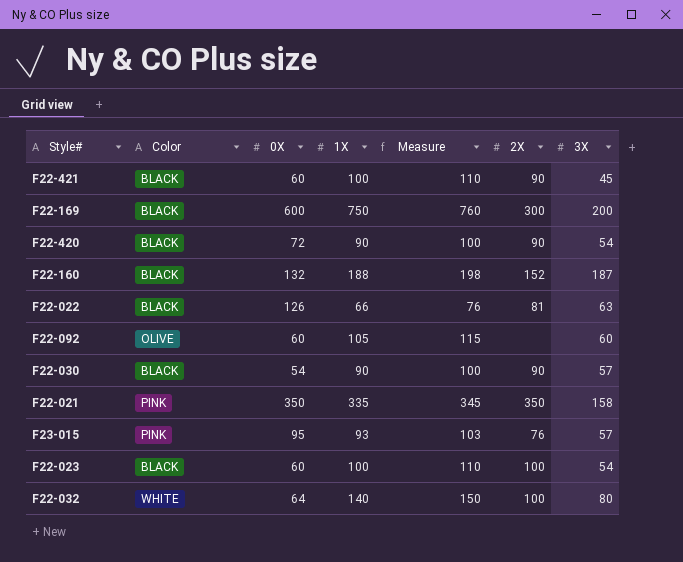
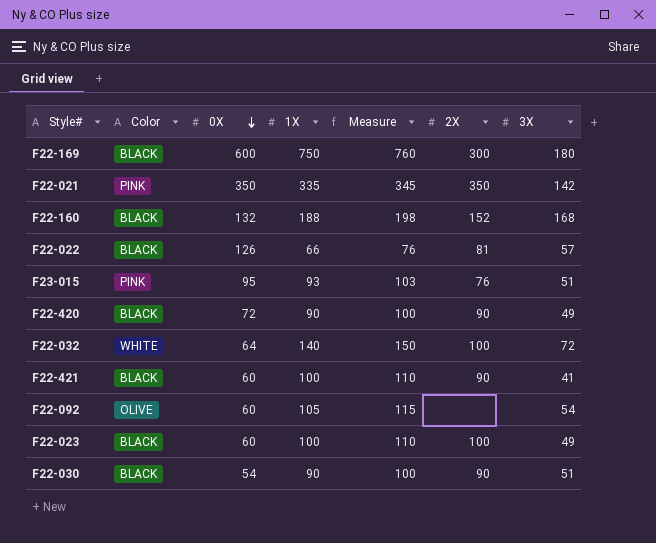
row order: none -> 0X descending
F22-169 | 3X: 200 -> 180
F22-021 | 3X: 158 -> 142
F22-160 | 3X: 187 -> 168
F22-022 | 3X: 63 -> 57
F23-015 | 3X: 57 -> 51
F22-420 | 3X: 54 -> 49
F22-032 | 3X: 80 -> 72
F22-421 | 3X: 45 -> 41
F22-092 | 3X: 60 -> 54
F22-023 | 3X: 54 -> 49
F22-030 | 3X: 57 -> 51

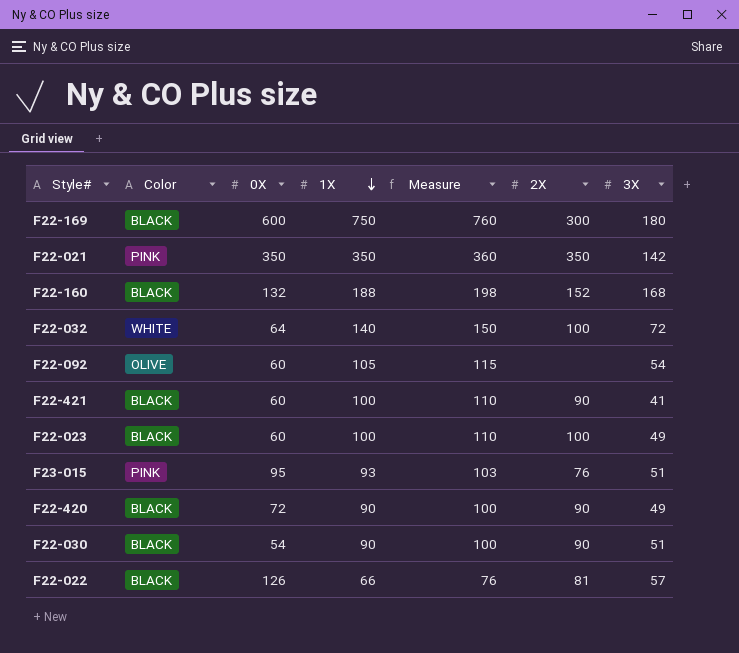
row order: 0X descending -> 1X descending
F22-021 | 1X: 335 -> 350
F22-021 | Measure: 345 -> 360

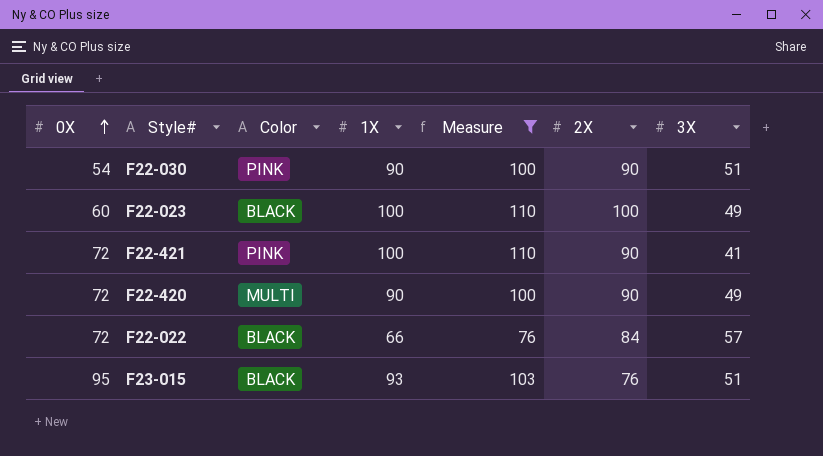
filter: none -> Measure <= 110
row order: 1X descending -> 0X ascending
column 0X | position: 3 -> 1
F22-030 | Color: BLACK -> PINK
F22-421 | 0X: 60 -> 72
F22-421 | Color: BLACK -> PINK
F22-420 | Color: BLACK -> MULTI
F22-022 | 0X: 126 -> 72
F22-022 | 2X: 81 -> 84
F23-015 | Color: PINK -> BLACK

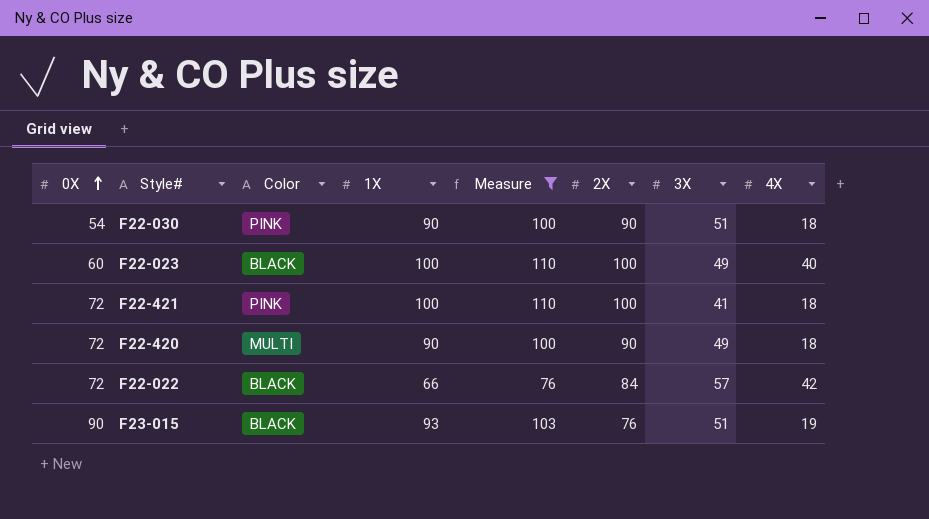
column 4X | position: none -> 8
F22-421 | 2X: 90 -> 100
F23-015 | 0X: 95 -> 90

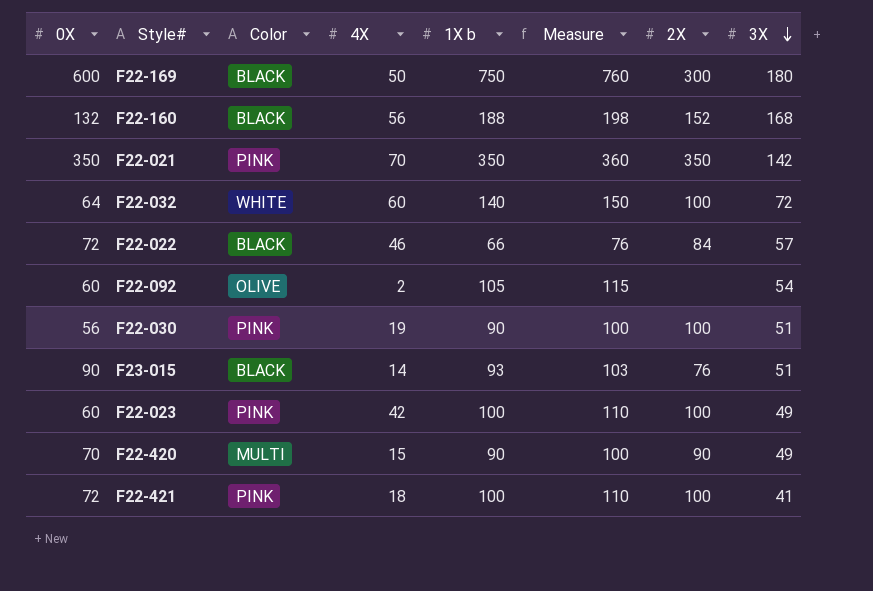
filter: Measure <= 110 -> none
row order: 0X ascending -> 3X descending
column 4X | position: 8 -> 4
column name: 1X -> 1X b
F22-022 | 4X: 42 -> 46
F22-030 | 0X: 54 -> 56
F22-030 | 4X: 18 -> 19
F22-030 | 2X: 90 -> 100
F23-015 | 4X: 19 -> 14
F22-023 | Color: BLACK -> PINK
F22-023 | 4X: 40 -> 42
F22-420 | 0X: 72 -> 70
F22-420 | 4X: 18 -> 15

